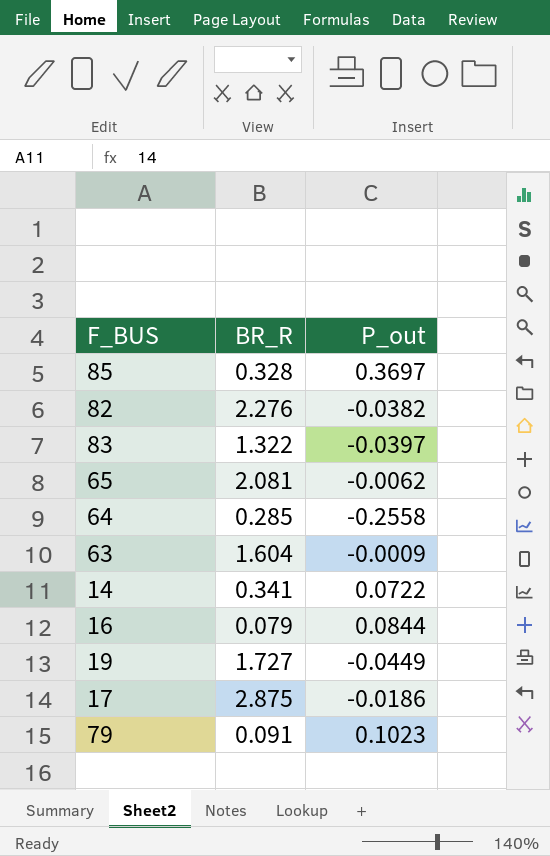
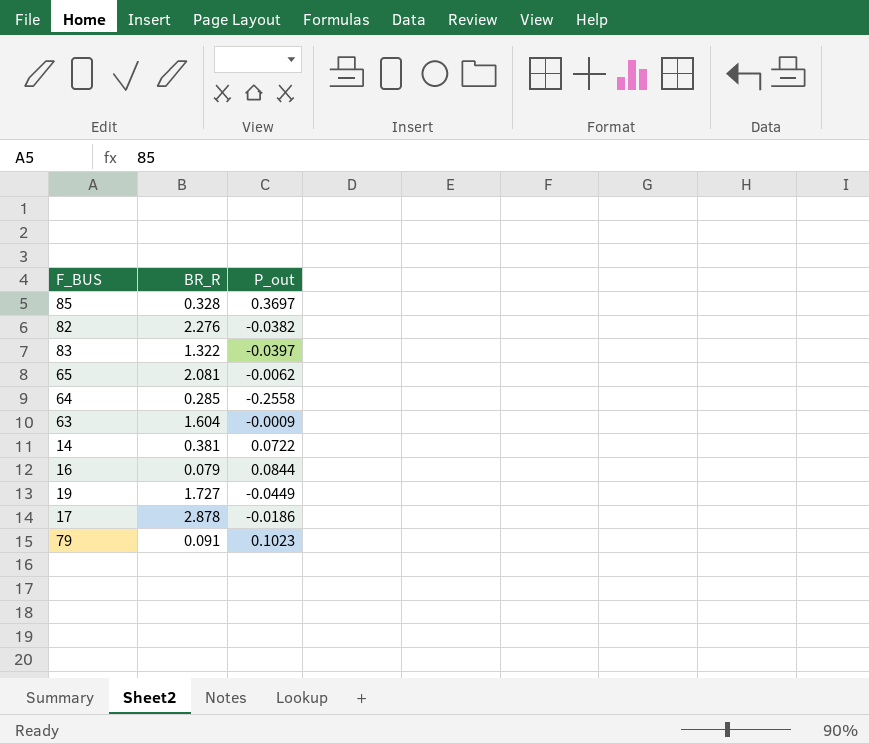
14 | BR_R: 0.341 -> 0.381
17 | BR_R: 2.875 -> 2.878

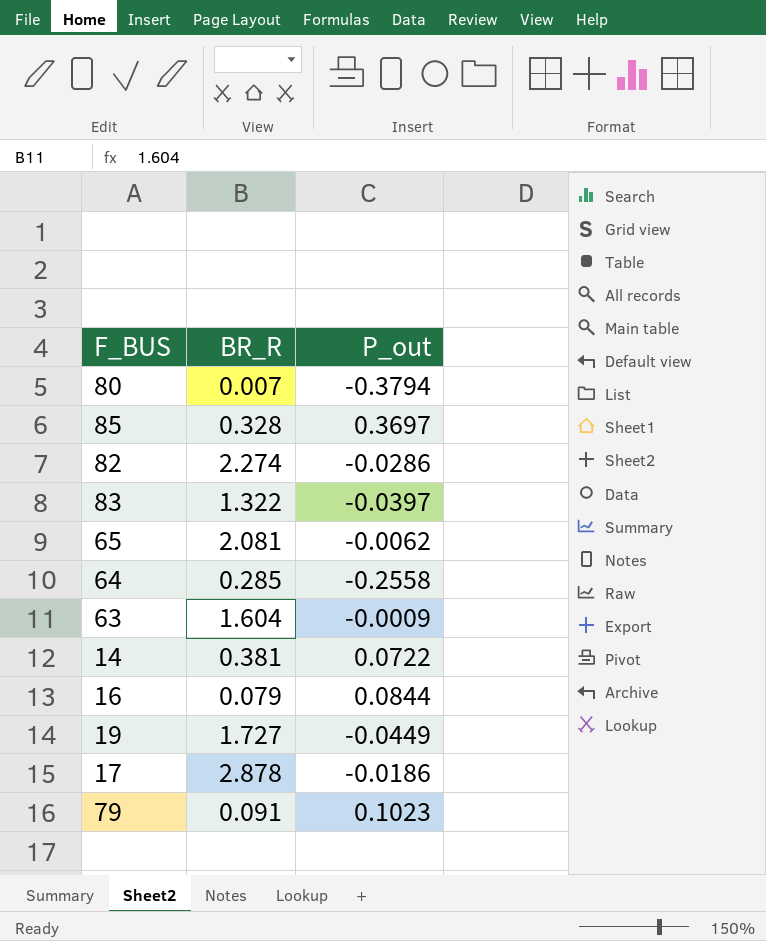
row 80: none -> 0.007 | -0.3794
82 | BR_R: 2.276 -> 2.274
82 | P_out: -0.0382 -> -0.0286

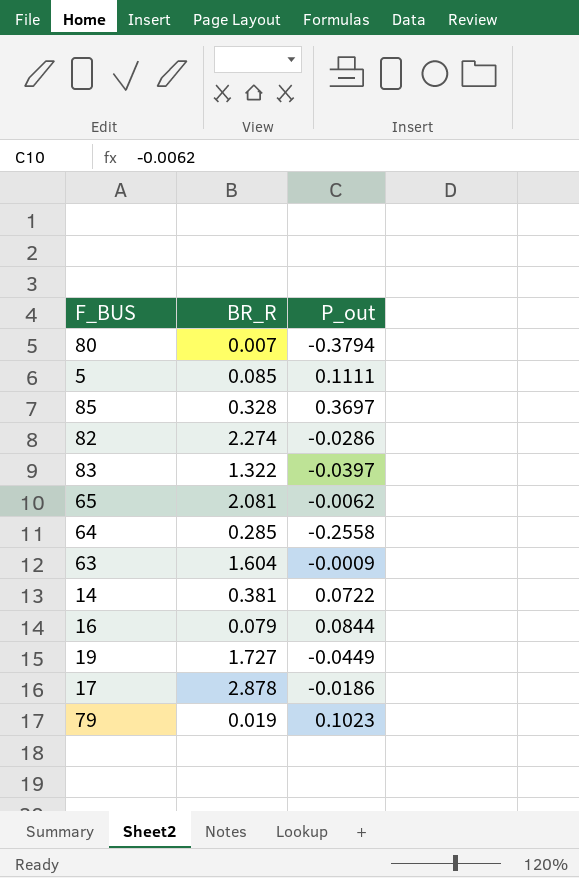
row 5: none -> 0.085 | 0.1111
79 | BR_R: 0.091 -> 0.019

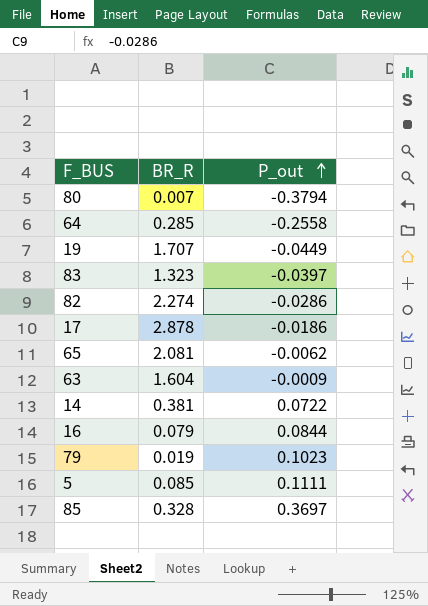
row order: none -> P_out ascending
19 | BR_R: 1.727 -> 1.707
83 | BR_R: 1.322 -> 1.323

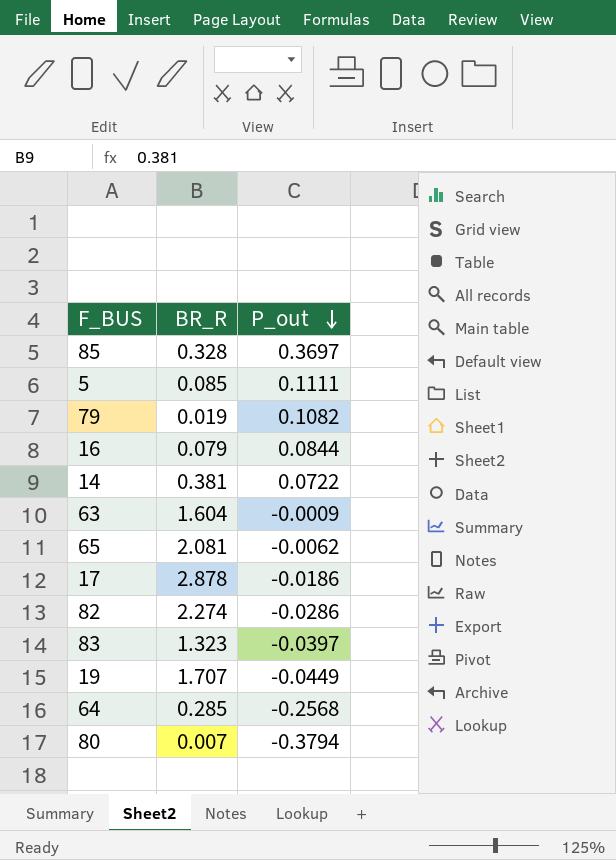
row order: P_out ascending -> P_out descending
79 | P_out: 0.1023 -> 0.1082
64 | P_out: -0.2558 -> -0.2568

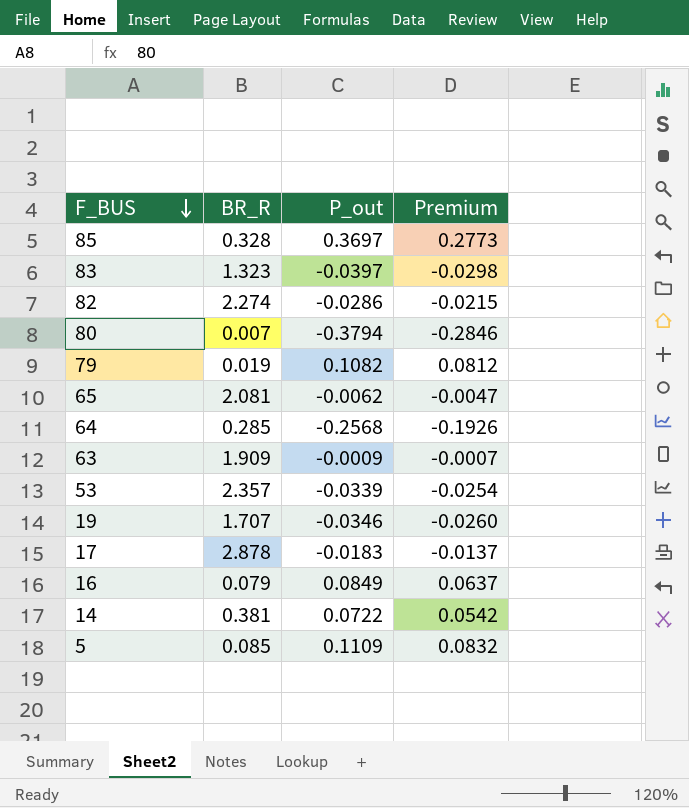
row order: P_out descending -> F_BUS descending
column Premium | formula: none -> [P_out] * 0.75
63 | BR_R: 1.604 -> 1.909
row 53: none -> 2.357 | -0.0339 | -0.0254
19 | P_out: -0.0449 -> -0.0346
17 | P_out: -0.0186 -> -0.0183
16 | P_out: 0.0844 -> 0.0849
5 | P_out: 0.1111 -> 0.1109

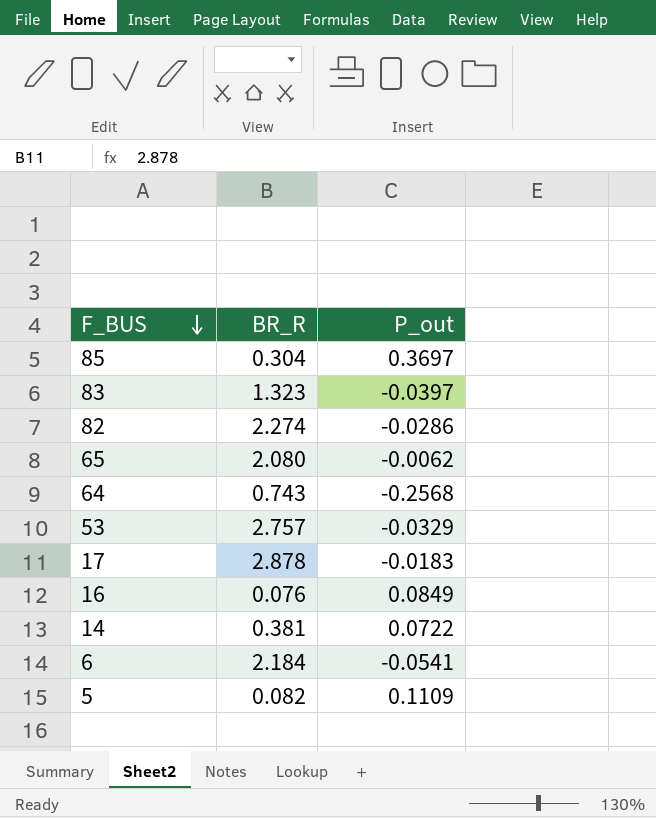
column Premium | formula: [P_out] * 0.75 -> none
row 80: 0.007 | -0.3794 | -0.2846 -> none
row 79: 0.019 | 0.1082 | 0.0812 -> none
row 63: 1.909 | -0.0009 | -0.0007 -> none
row 19: 1.707 | -0.0346 | -0.0260 -> none
85 | BR_R: 0.328 -> 0.304
65 | BR_R: 2.081 -> 2.080
64 | BR_R: 0.285 -> 0.743
53 | BR_R: 2.357 -> 2.757
53 | P_out: -0.0339 -> -0.0329
16 | BR_R: 0.079 -> 0.076
row 6: none -> 2.184 | -0.0541
5 | BR_R: 0.085 -> 0.082

